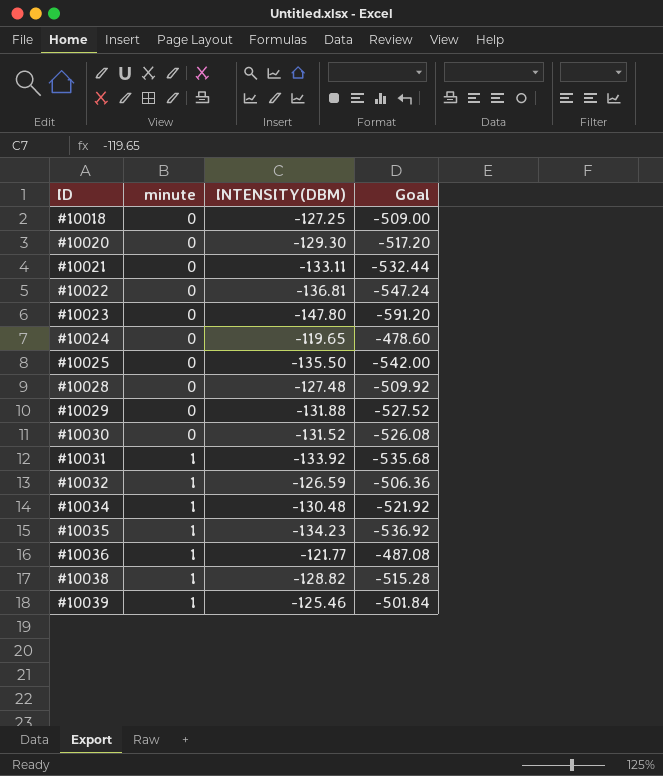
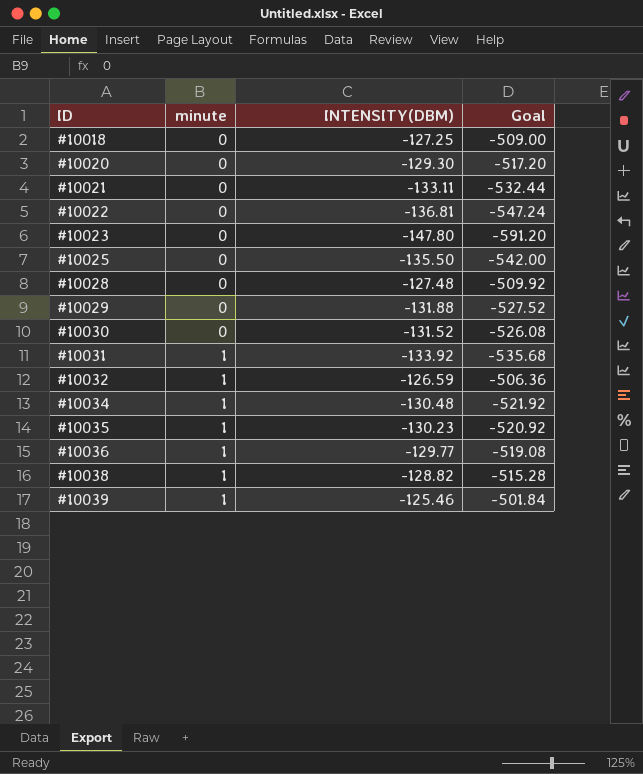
row #10024: 0 | -119.65 | -478.60 -> none
#10035 | INTENSITY(DBM): -134.23 -> -130.23
#10035 | Goal: -536.92 -> -520.92
#10036 | INTENSITY(DBM): -121.77 -> -129.77
#10036 | Goal: -487.08 -> -519.08

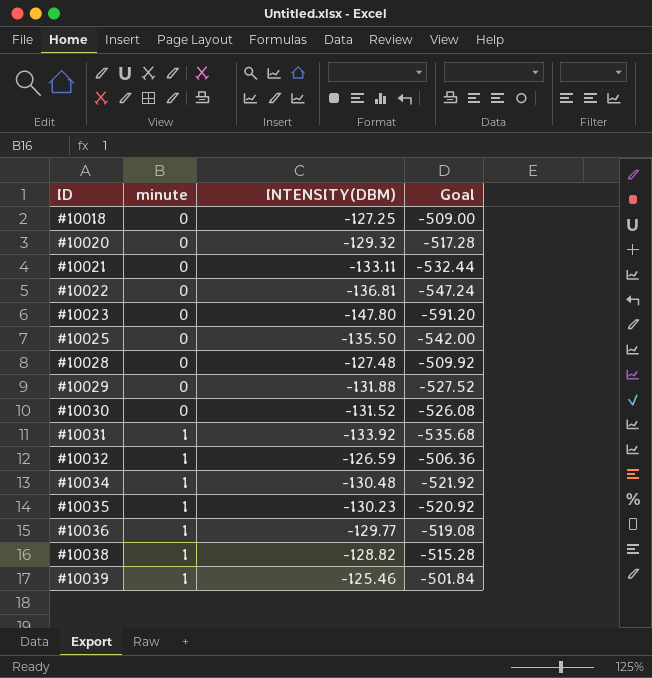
#10020 | INTENSITY(DBM): -129.30 -> -129.32
#10020 | Goal: -517.20 -> -517.28

